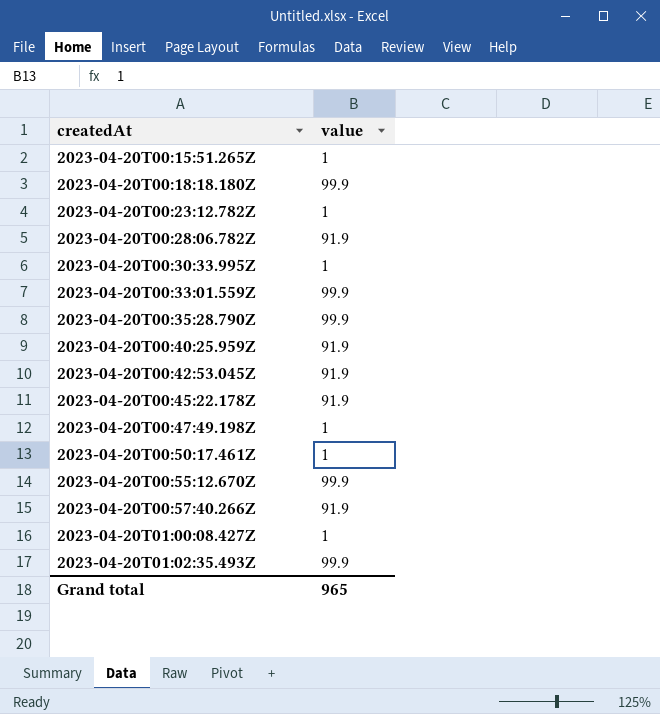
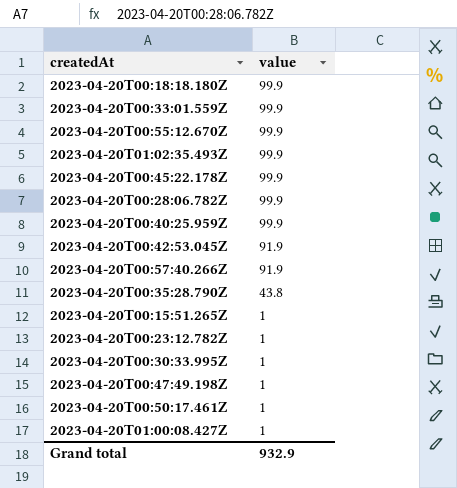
row order: createdAt ascending -> value descending
2023-04-20T00:45:22.178Z | value: 91.9 -> 99.9
2023-04-20T00:28:06.782Z | value: 91.9 -> 99.9
2023-04-20T00:40:25.959Z | value: 91.9 -> 99.9
2023-04-20T00:35:28.790Z | value: 99.9 -> 43.8
Grand total | value: 965 -> 932.9

